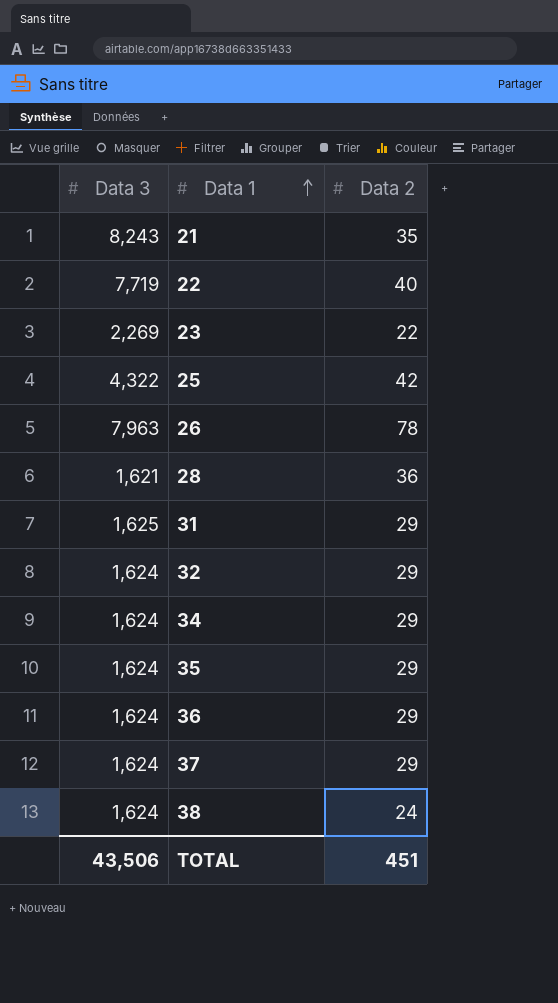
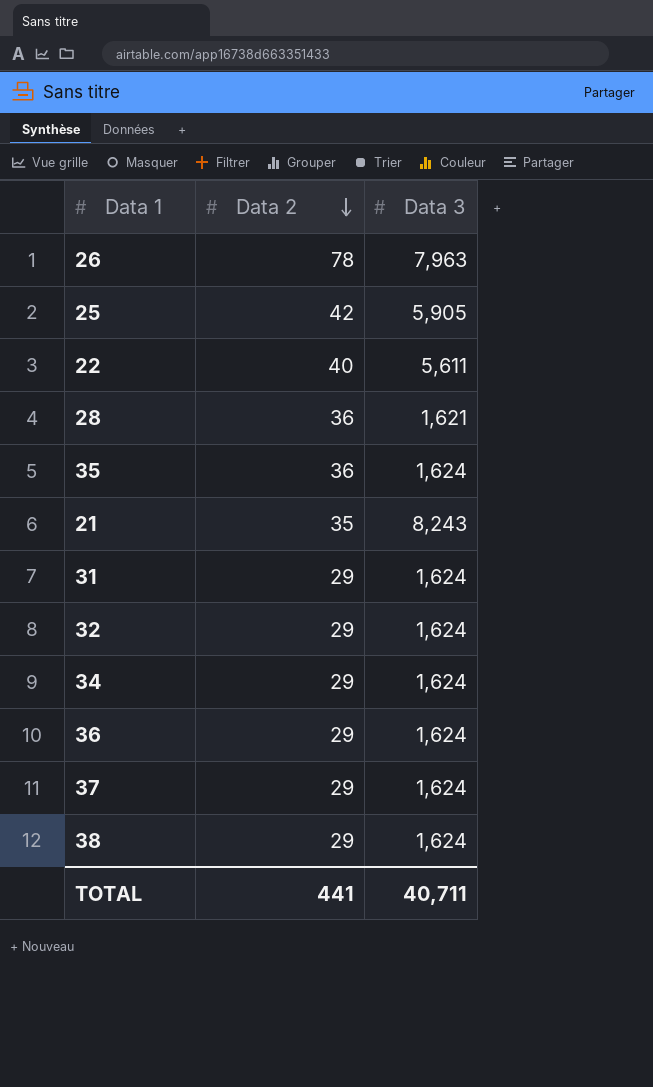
row order: Data 1 ascending -> Data 2 descending
column Data 3 | position: 1 -> 3
row 23: 2,269 | 22 -> none
25 | Data 3: 4,322 -> 5,905
22 | Data 3: 7,719 -> 5,611
35 | Data 2: 29 -> 36
31 | Data 3: 1,625 -> 1,624
38 | Data 2: 24 -> 29
TOTAL | Data 2: 451 -> 441
TOTAL | Data 3: 43,506 -> 40,711

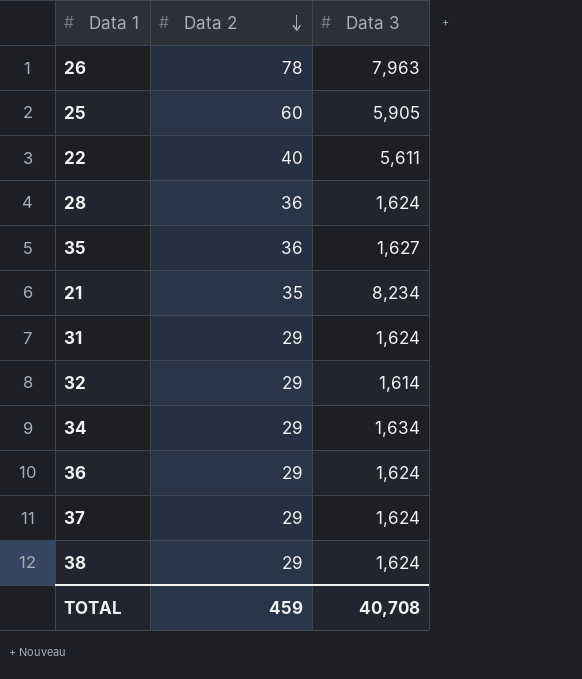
25 | Data 2: 42 -> 60
28 | Data 3: 1,621 -> 1,624
35 | Data 3: 1,624 -> 1,627
21 | Data 3: 8,243 -> 8,234
32 | Data 3: 1,624 -> 1,614
34 | Data 3: 1,624 -> 1,634
TOTAL | Data 2: 441 -> 459
TOTAL | Data 3: 40,711 -> 40,708

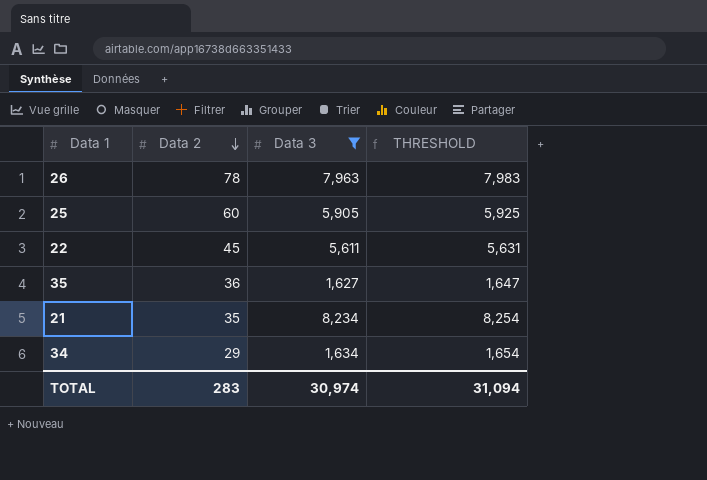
filter: none -> Data 3 >= 1,627
column THRESHOLD | formula: none -> [Data 3] + 20
22 | Data 2: 40 -> 45
TOTAL | Data 2: 459 -> 283
TOTAL | Data 3: 40,708 -> 30,974

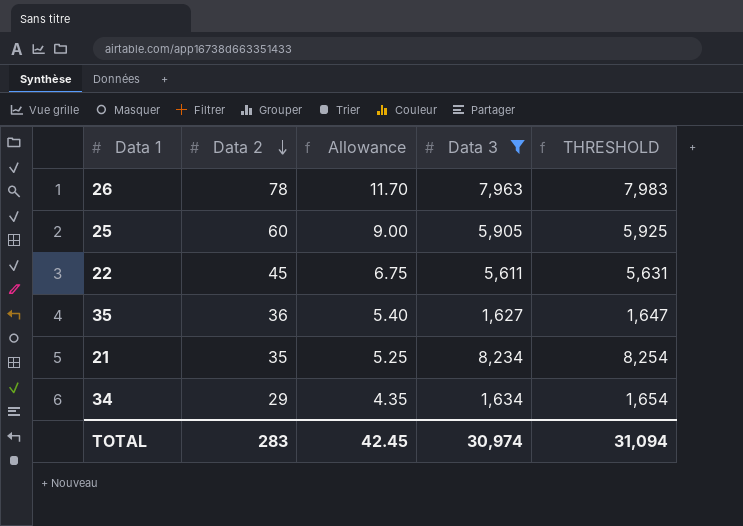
column Allowance | formula: none -> [Data 2] * 0.15

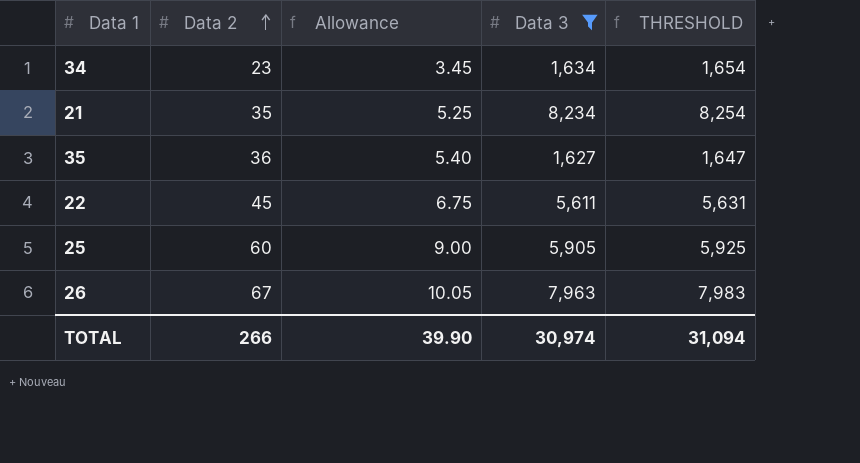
row order: Data 2 descending -> Data 2 ascending
34 | Data 2: 29 -> 23
34 | Allowance: 4.35 -> 3.45
26 | Data 2: 78 -> 67
26 | Allowance: 11.70 -> 10.05
TOTAL | Data 2: 283 -> 266
TOTAL | Allowance: 42.45 -> 39.90

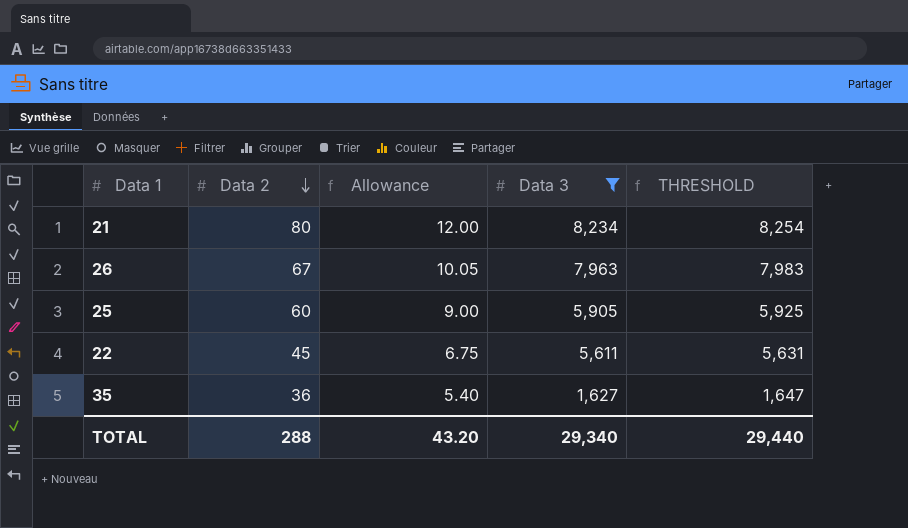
row order: Data 2 ascending -> Data 2 descending
row 34: 23 | 3.45 | 1,634 | 1,654 -> none
21 | Data 2: 35 -> 80
21 | Allowance: 5.25 -> 12.00
TOTAL | Data 2: 266 -> 288
TOTAL | Allowance: 39.90 -> 43.20
TOTAL | Data 3: 30,974 -> 29,340
TOTAL | THRESHOLD: 31,094 -> 29,440

